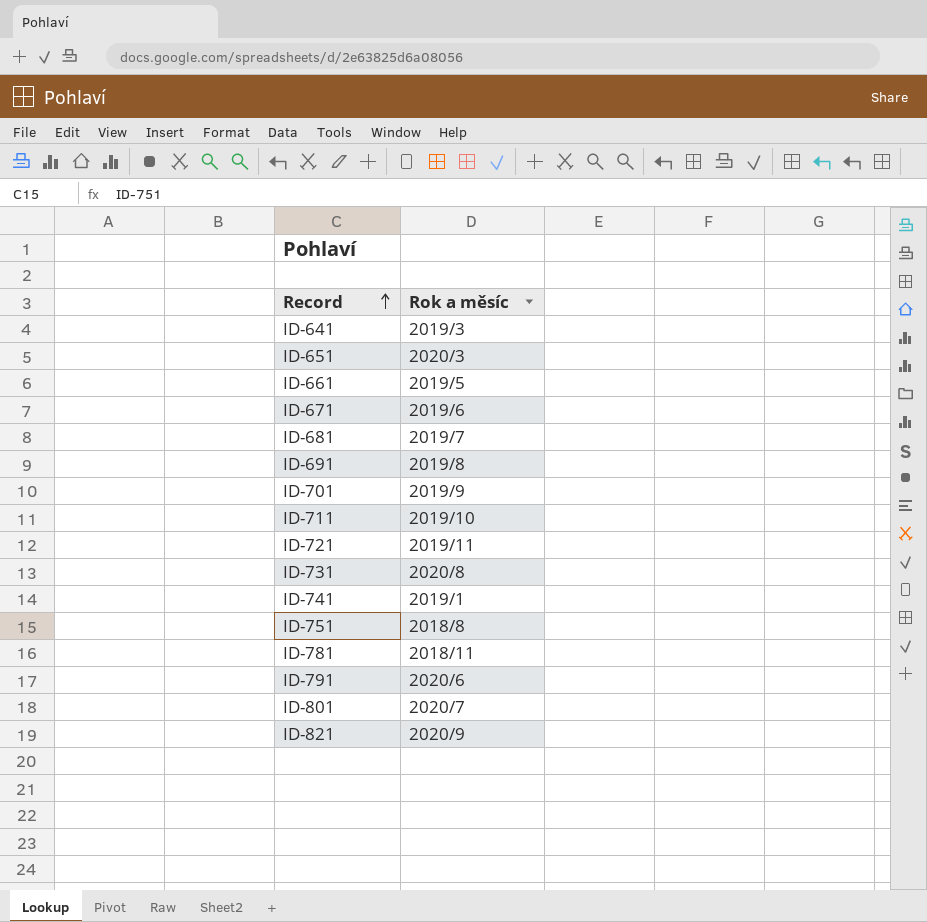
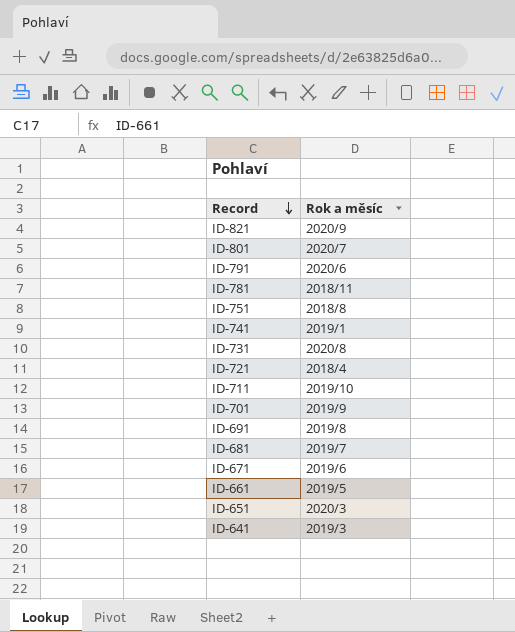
row order: Record ascending -> Record descending
ID-721 | Rok a měsíc: 2019/11 -> 2018/4

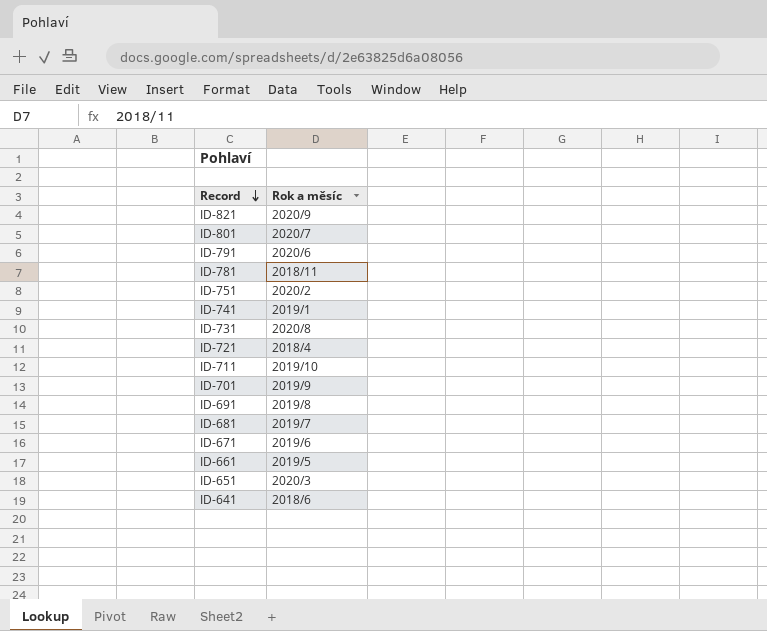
ID-751 | Rok a měsíc: 2018/8 -> 2020/2
ID-641 | Rok a měsíc: 2019/3 -> 2018/6

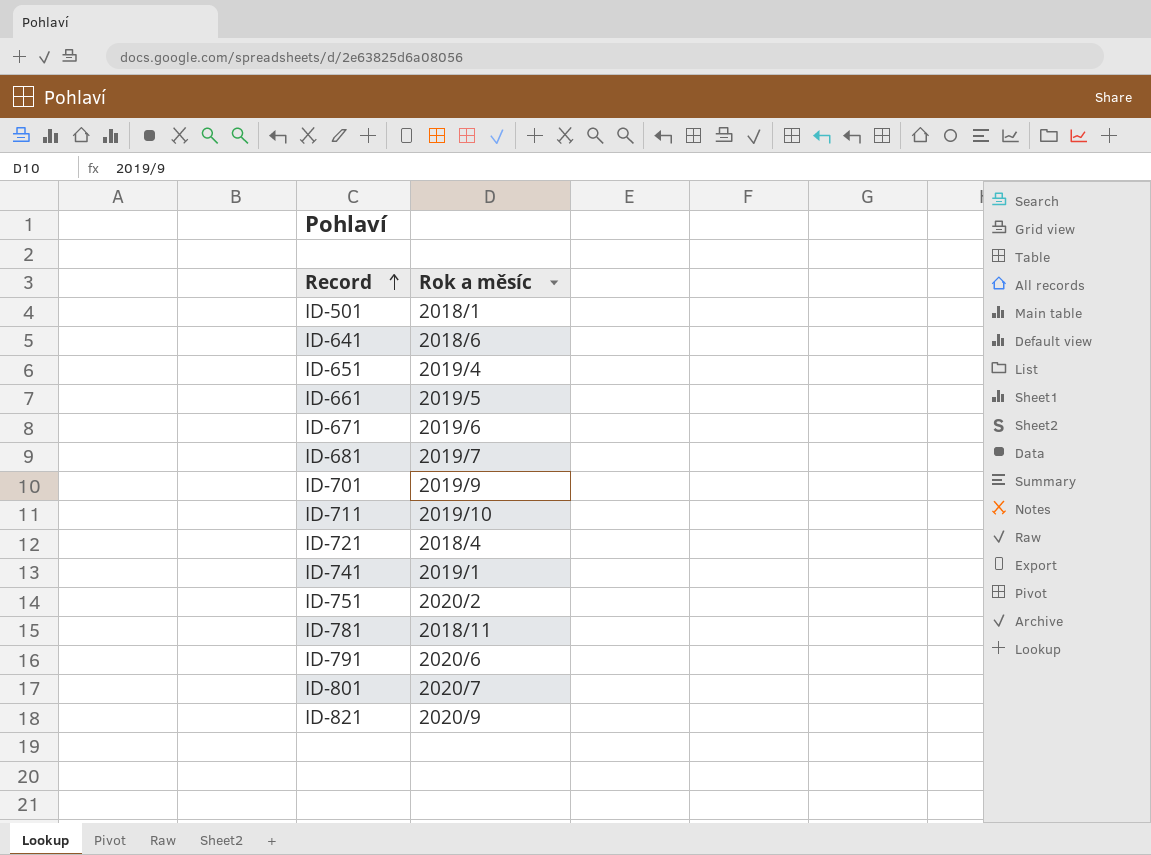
row order: Record descending -> Record ascending
row ID-731: 2020/8 -> none
row ID-691: 2019/8 -> none
row ID-501: none -> 2018/1
ID-651 | Rok a měsíc: 2020/3 -> 2019/4

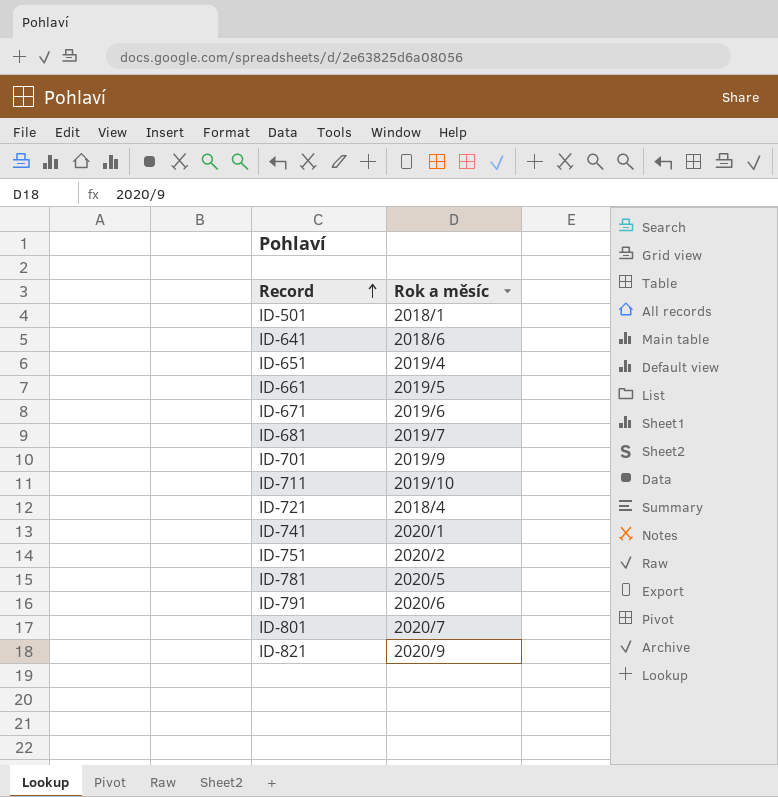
ID-741 | Rok a měsíc: 2019/1 -> 2020/1
ID-781 | Rok a měsíc: 2018/11 -> 2020/5

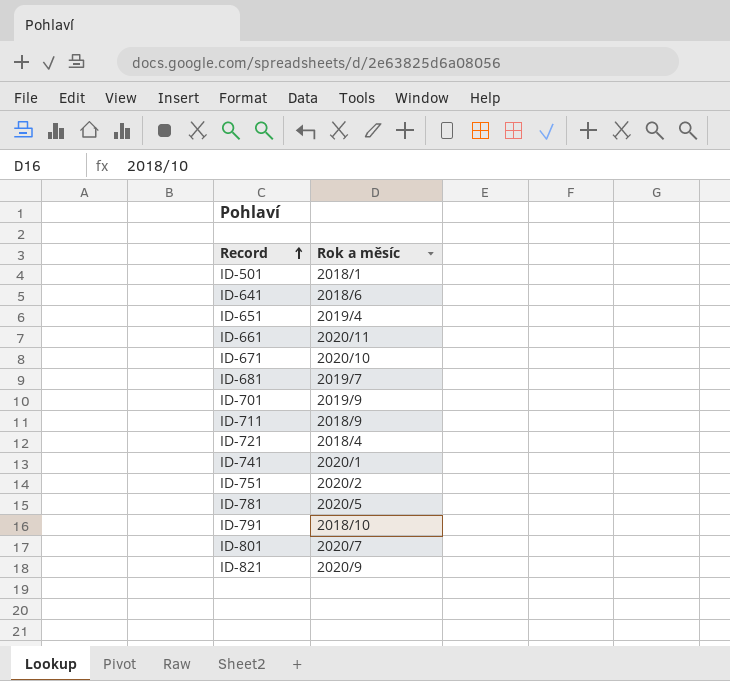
ID-661 | Rok a měsíc: 2019/5 -> 2020/11
ID-671 | Rok a měsíc: 2019/6 -> 2020/10
ID-711 | Rok a měsíc: 2019/10 -> 2018/9
ID-791 | Rok a měsíc: 2020/6 -> 2018/10

